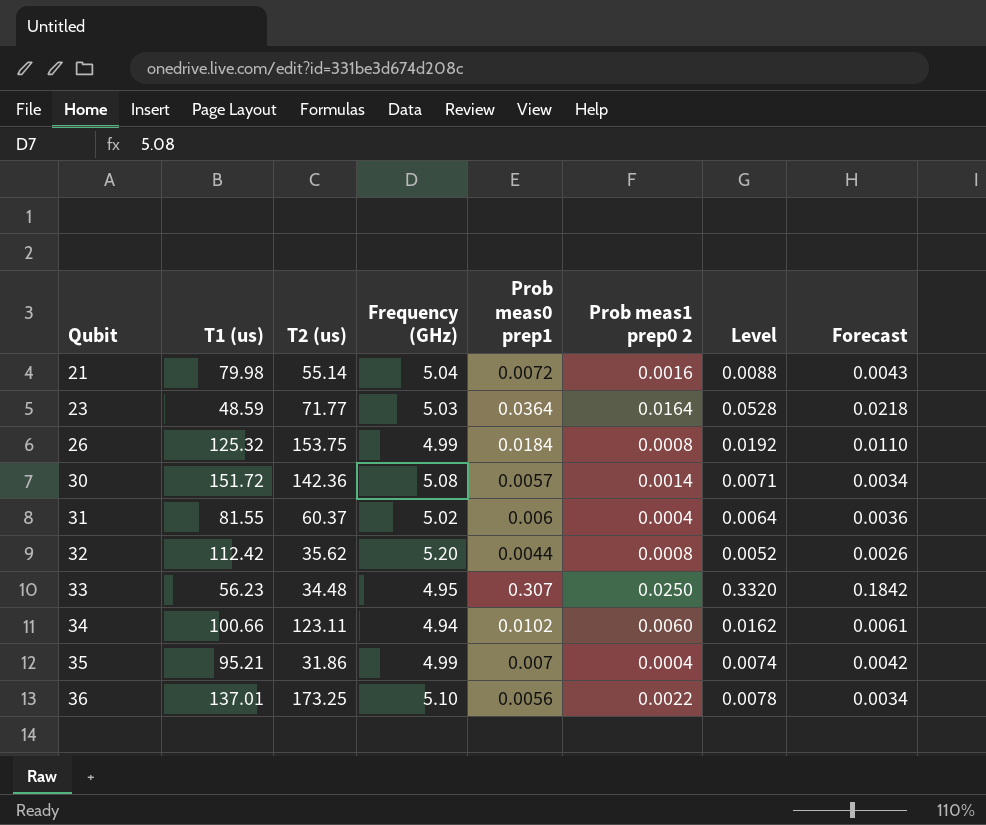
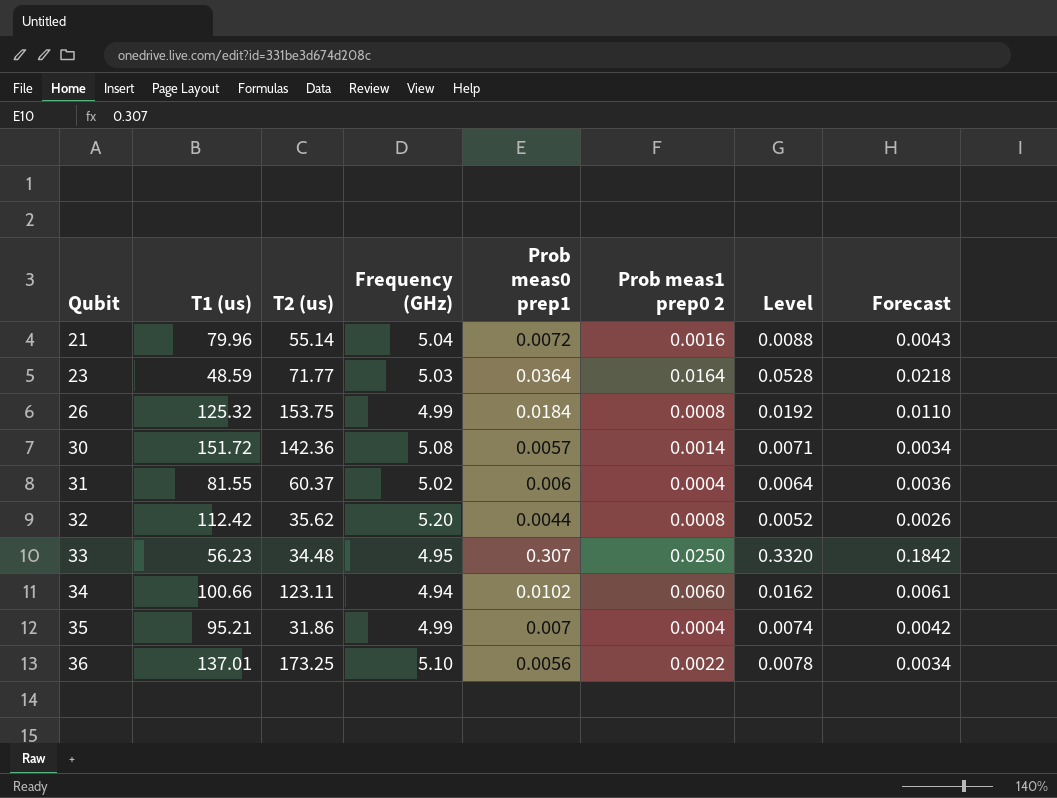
21 | T1 (us): 79.98 -> 79.96

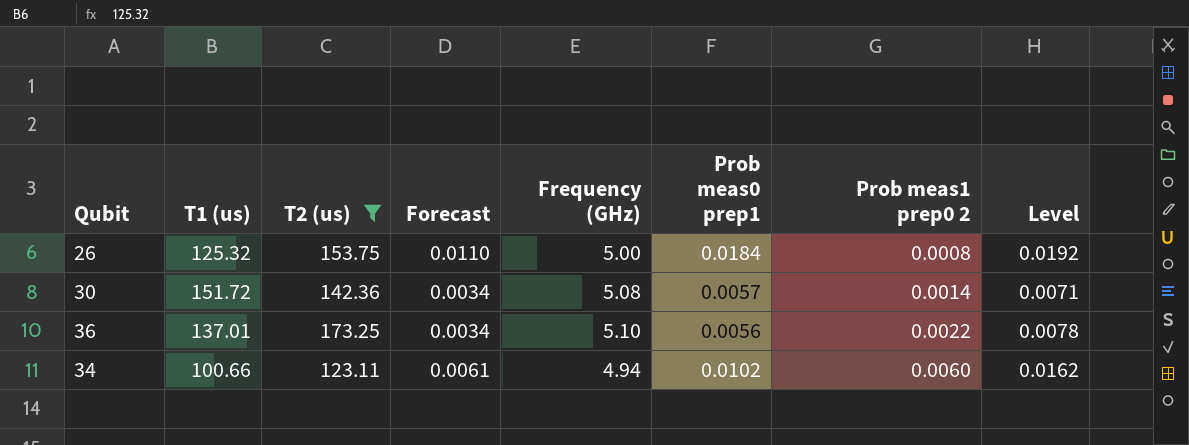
filter: none -> T2 (us) >= 123.11
row order: Qubit ascending -> Prob meas1 prep0 2 ascending
column Forecast | position: 8 -> 4
26 | Frequency (GHz): 4.99 -> 5.00

